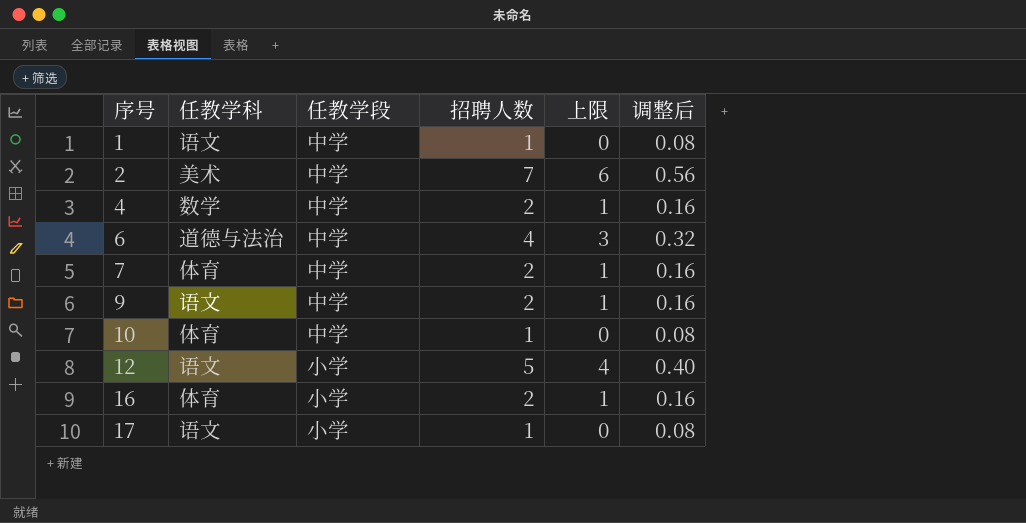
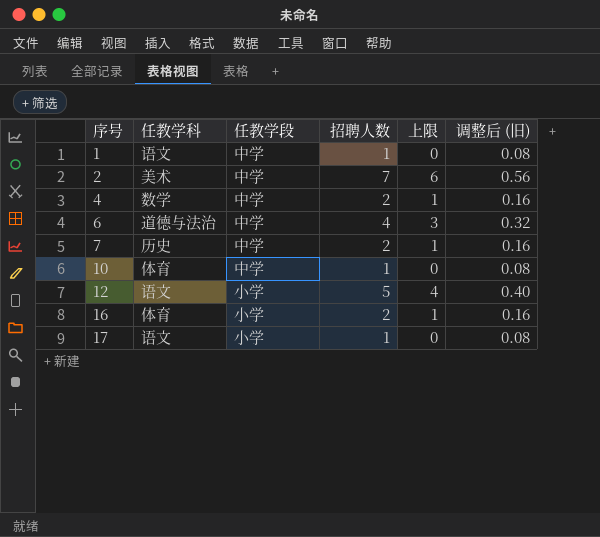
column name: 调整后 -> 调整后 (旧)
row 9: 语文 | 中学 | 2 | 1 | 0.16 -> none
7 | 任教学科: 体育 -> 历史

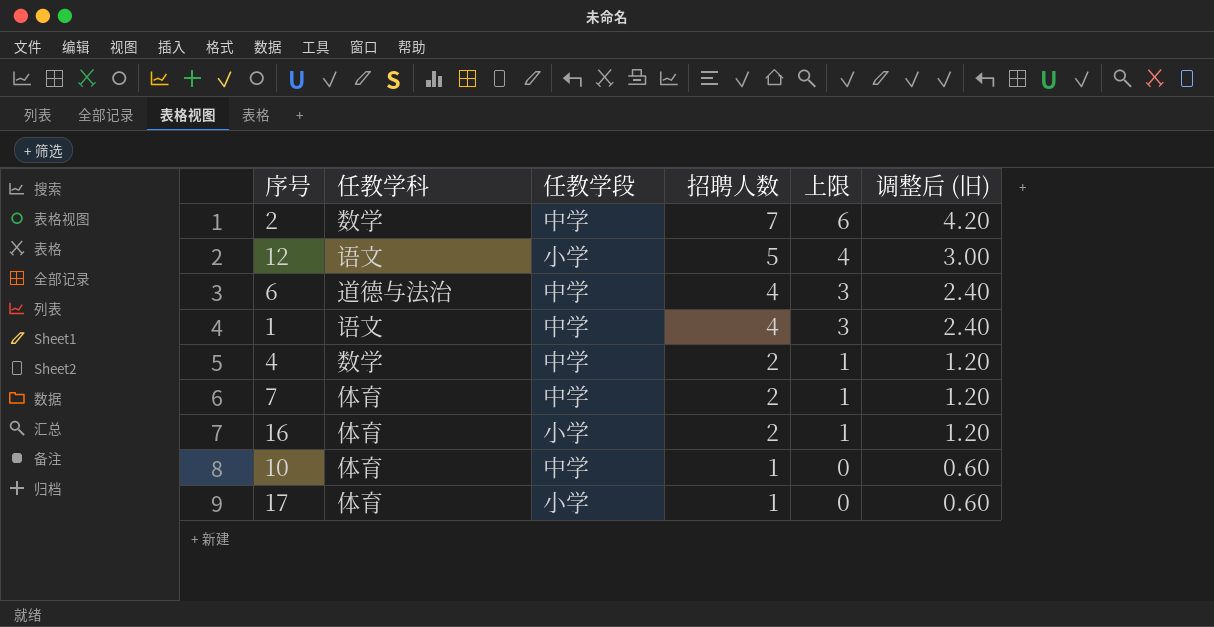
row order: 序号 ascending -> 招聘人数 descending
column 调整后 (旧) | formula: [招聘人数] * 0.08 -> [招聘人数] * 0.6
2 | 任教学科: 美术 -> 数学
1 | 招聘人数: 1 -> 4
1 | 上限: 0 -> 3
7 | 任教学科: 历史 -> 体育
17 | 任教学科: 语文 -> 体育

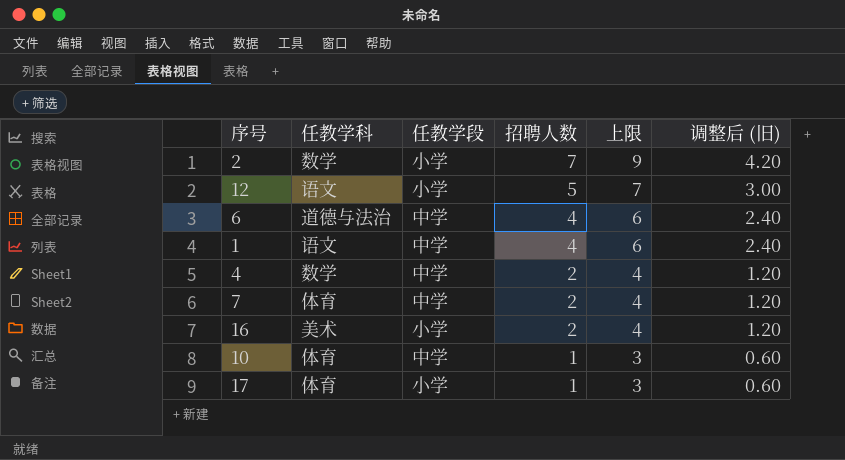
column 上限 | formula: [招聘人数] - 1 -> [招聘人数] + 2
2 | 任教学段: 中学 -> 小学
16 | 任教学科: 体育 -> 美术

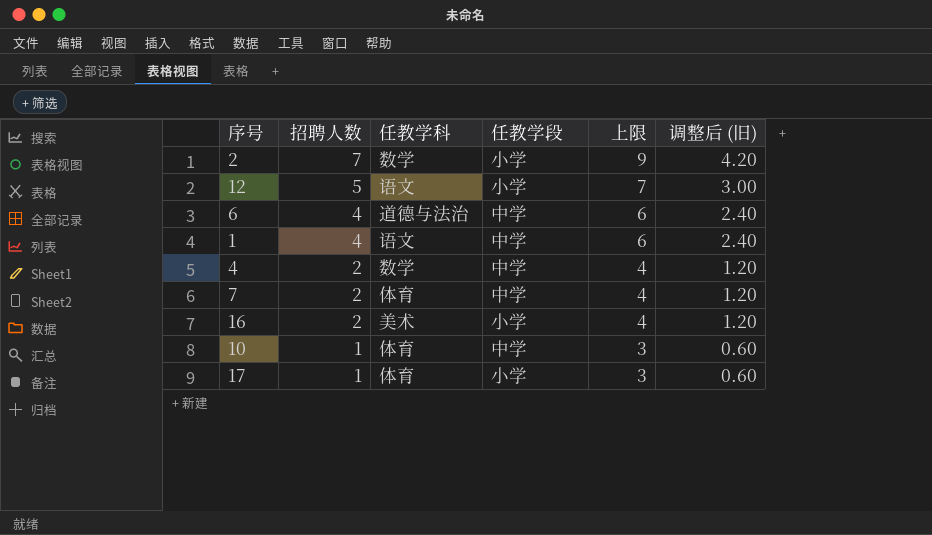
column 招聘人数 | position: 4 -> 2

